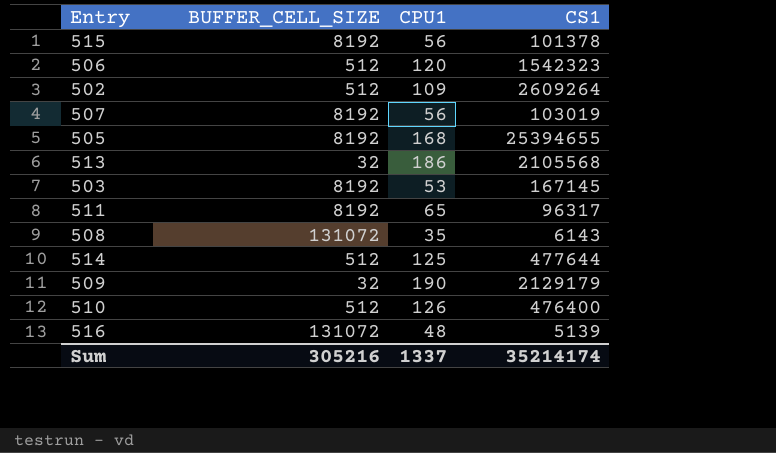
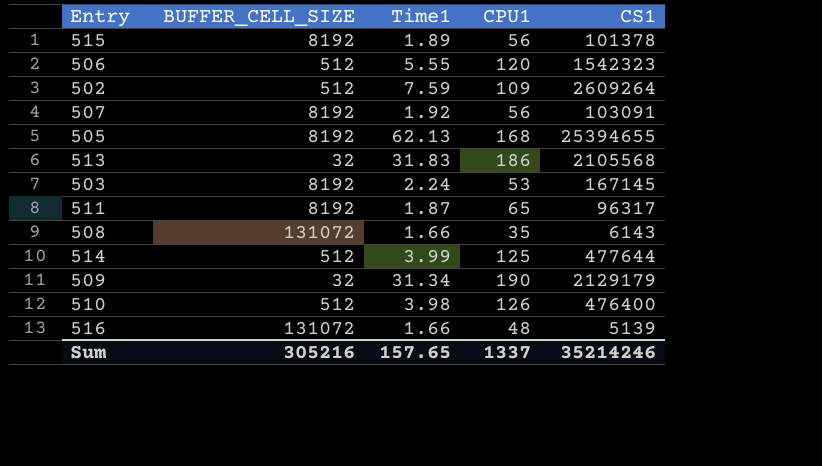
column Time1 | position: none -> 3
507 | CS1: 103019 -> 103091
Sum | CS1: 35214174 -> 35214246

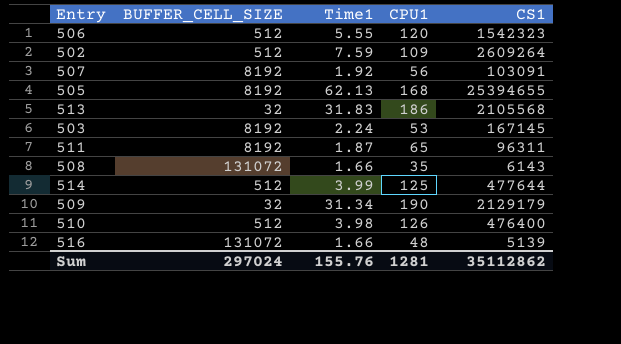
row 515: 8192 | 1.89 | 56 | 101378 -> none
511 | CS1: 96317 -> 96311
Sum | BUFFER_CELL_SIZE: 305216 -> 297024
Sum | Time1: 157.65 -> 155.76
Sum | CPU1: 1337 -> 1281
Sum | CS1: 35214246 -> 35112862

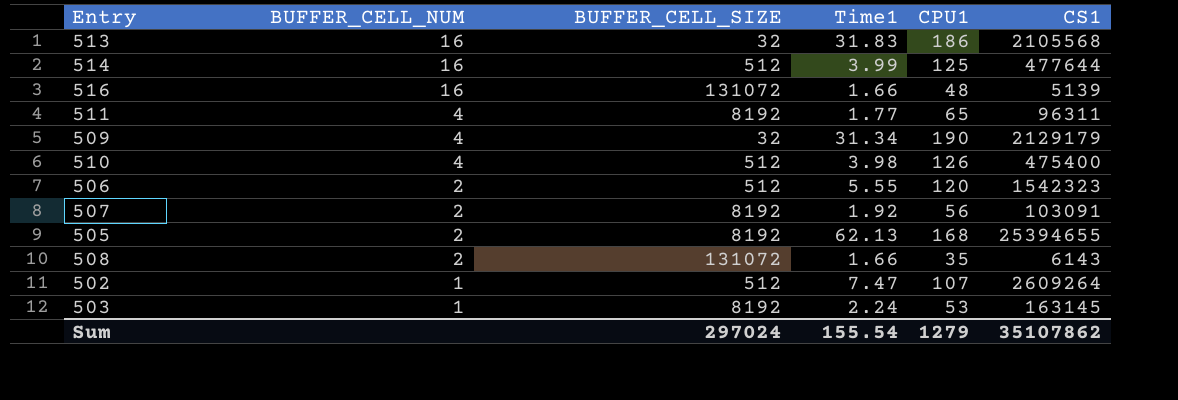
row order: none -> BUFFER_CELL_NUM descending
column BUFFER_CELL_NUM | position: none -> 2
511 | Time1: 1.87 -> 1.77
510 | CS1: 476400 -> 475400
502 | Time1: 7.59 -> 7.47
502 | CPU1: 109 -> 107
503 | CS1: 167145 -> 163145
Sum | Time1: 155.76 -> 155.54
Sum | CPU1: 1281 -> 1279
Sum | CS1: 35112862 -> 35107862

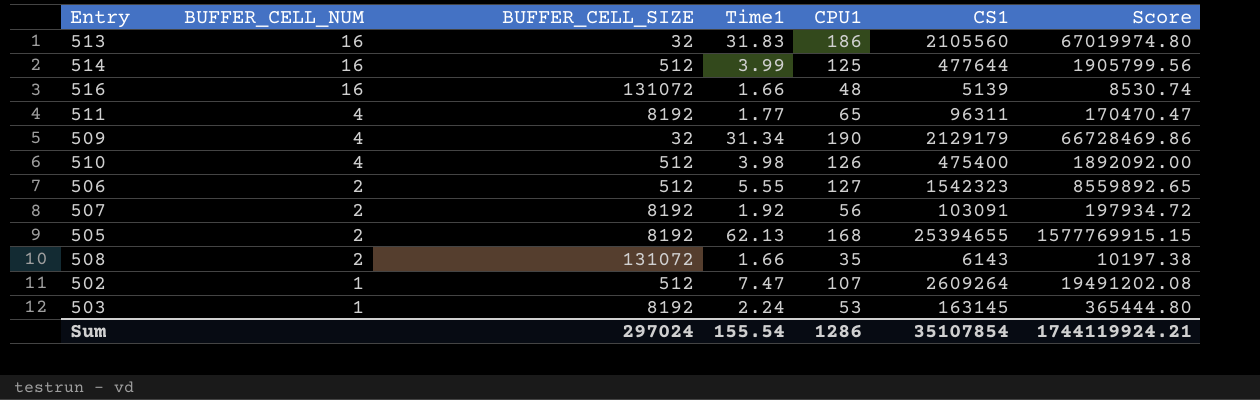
column Score | formula: none -> [Time1] * [CS1]
513 | CS1: 2105568 -> 2105560
506 | CPU1: 120 -> 127
Sum | CPU1: 1279 -> 1286
Sum | CS1: 35107862 -> 35107854

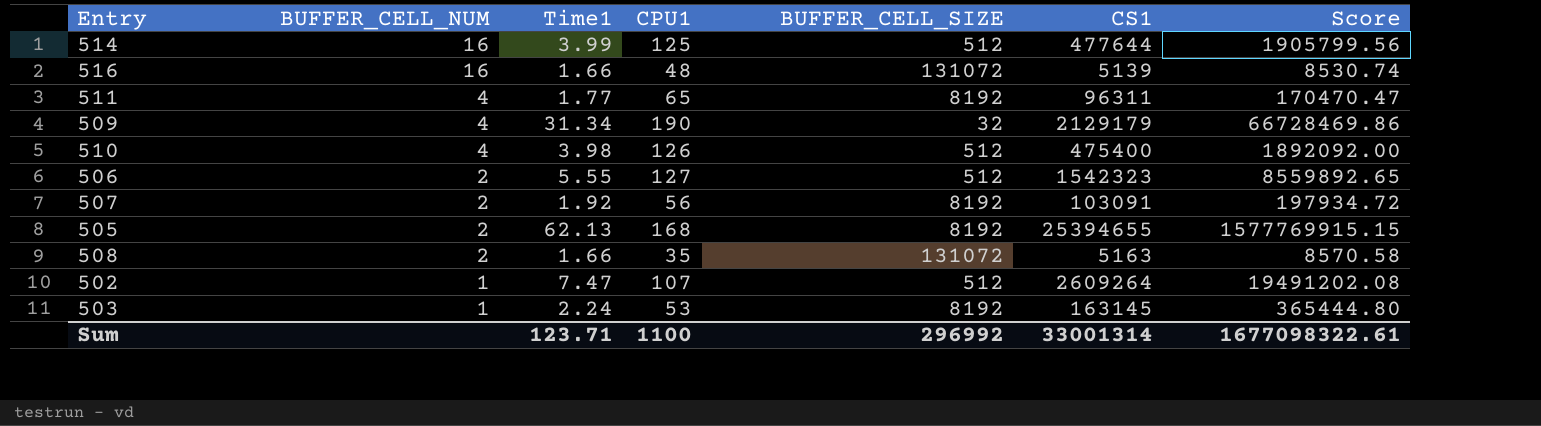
column BUFFER_CELL_SIZE | position: 3 -> 5
row 513: 16 | 32 | 31.83 | 186 | 2105560 | 67019974.80 -> none
508 | CS1: 6143 -> 5163
508 | Score: 10197.38 -> 8570.58
Sum | Time1: 155.54 -> 123.71
Sum | CPU1: 1286 -> 1100
Sum | BUFFER_CELL_SIZE: 297024 -> 296992
Sum | CS1: 35107854 -> 33001314
Sum | Score: 1744119924.21 -> 1677098322.61

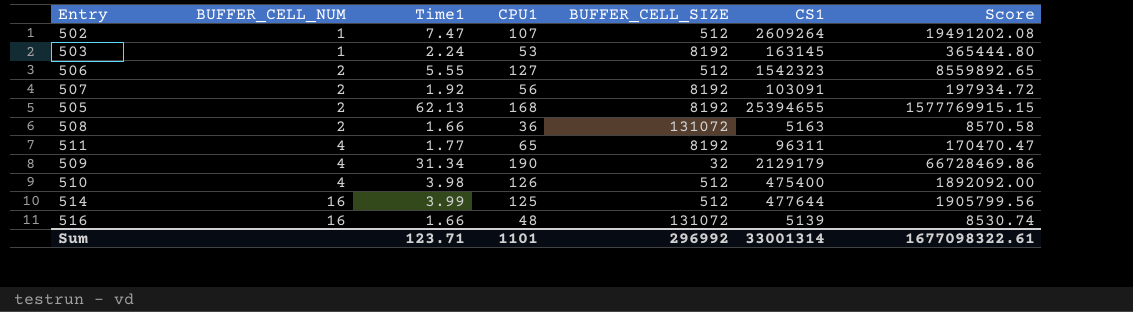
row order: BUFFER_CELL_NUM descending -> BUFFER_CELL_NUM ascending
508 | CPU1: 35 -> 36
Sum | CPU1: 1100 -> 1101

